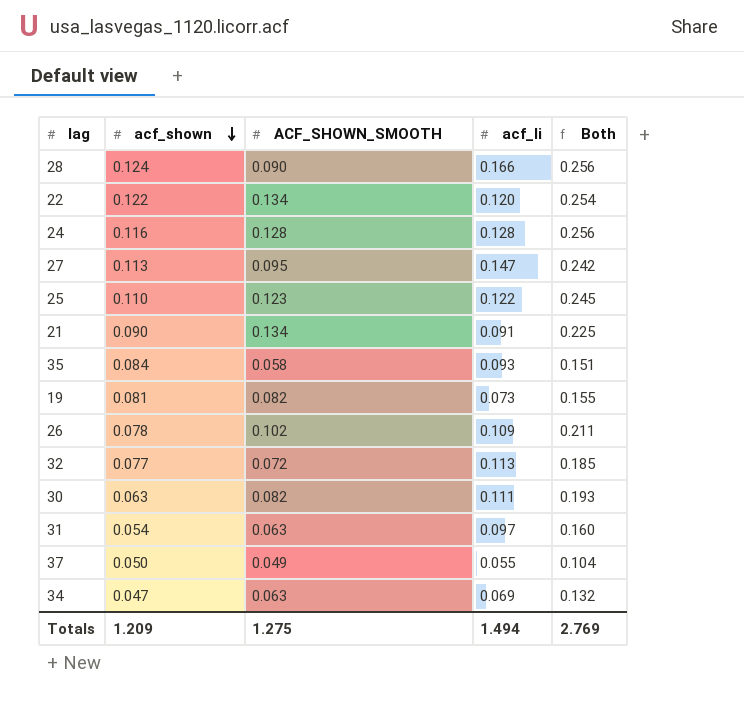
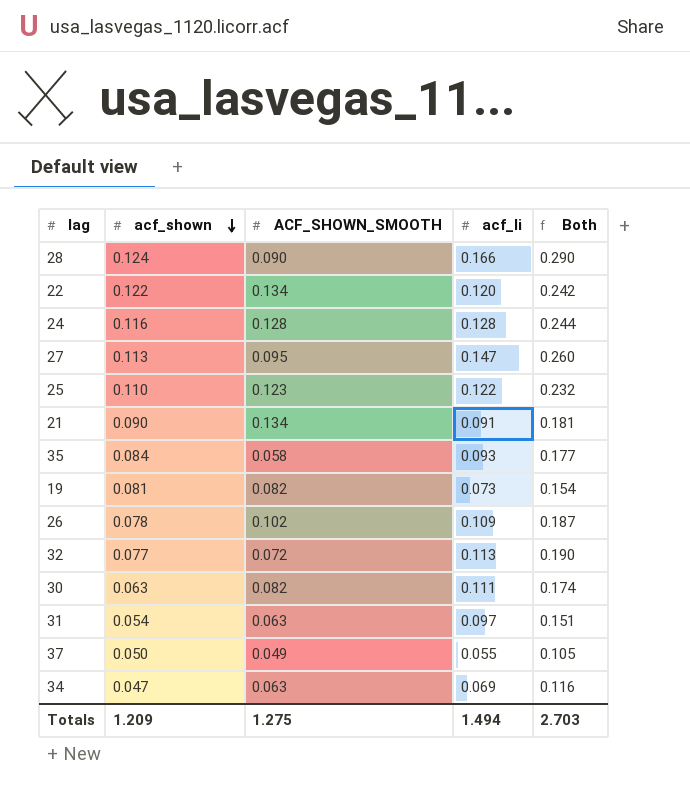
column Both | formula: [ACF_SHOWN_SMOOTH] + [acf_li] -> [acf_shown] + [acf_li]
Totals | Both: 2.769 -> 2.703

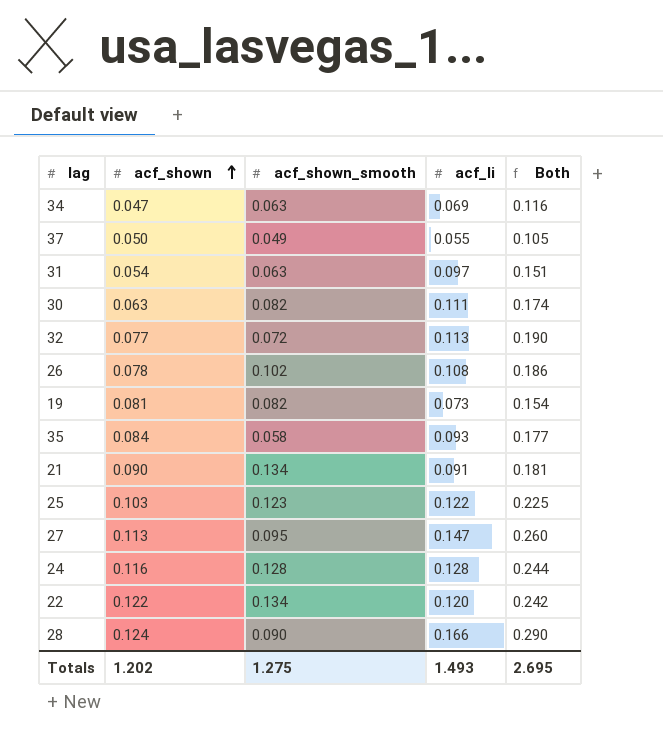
row order: acf_shown descending -> acf_shown ascending
column name: ACF_SHOWN_SMOOTH -> acf_shown_smooth
26 | acf_li: 0.109 -> 0.108
26 | Both: 0.187 -> 0.186
25 | acf_shown: 0.110 -> 0.103
25 | Both: 0.232 -> 0.225
Totals | acf_shown: 1.209 -> 1.202
Totals | acf_li: 1.494 -> 1.493
Totals | Both: 2.703 -> 2.695

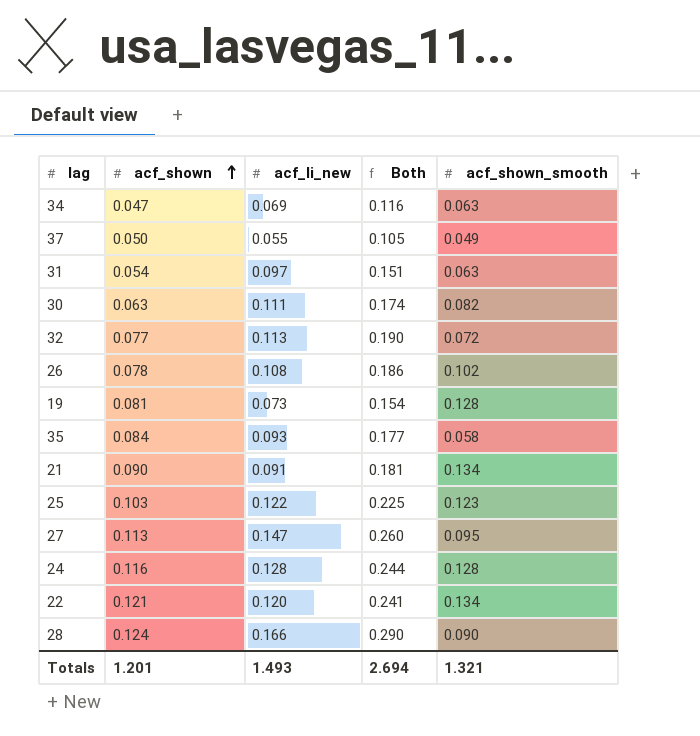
column name: acf_li -> acf_li_new
column acf_shown_smooth | position: 3 -> 5
19 | acf_shown_smooth: 0.082 -> 0.128
22 | acf_shown: 0.122 -> 0.121
22 | Both: 0.242 -> 0.241
Totals | acf_shown: 1.202 -> 1.201
Totals | Both: 2.695 -> 2.694
Totals | acf_shown_smooth: 1.275 -> 1.321

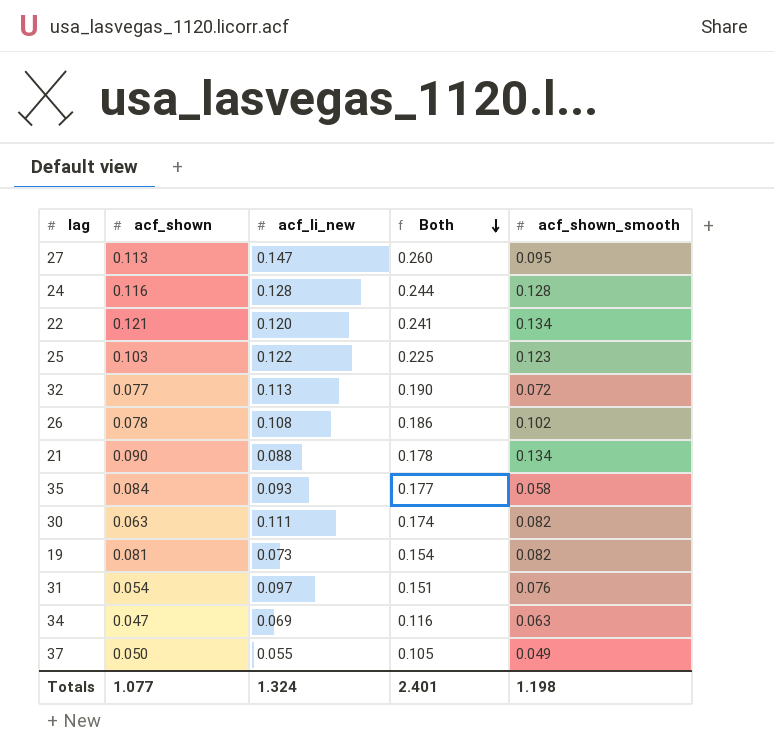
row order: acf_shown ascending -> Both descending
row 28: 0.124 | 0.166 | 0.290 | 0.090 -> none
21 | acf_li_new: 0.091 -> 0.088
21 | Both: 0.181 -> 0.178
19 | acf_shown_smooth: 0.128 -> 0.082
31 | acf_shown_smooth: 0.063 -> 0.076
Totals | acf_shown: 1.201 -> 1.077
Totals | acf_li_new: 1.493 -> 1.324
Totals | Both: 2.694 -> 2.401
Totals | acf_shown_smooth: 1.321 -> 1.198

